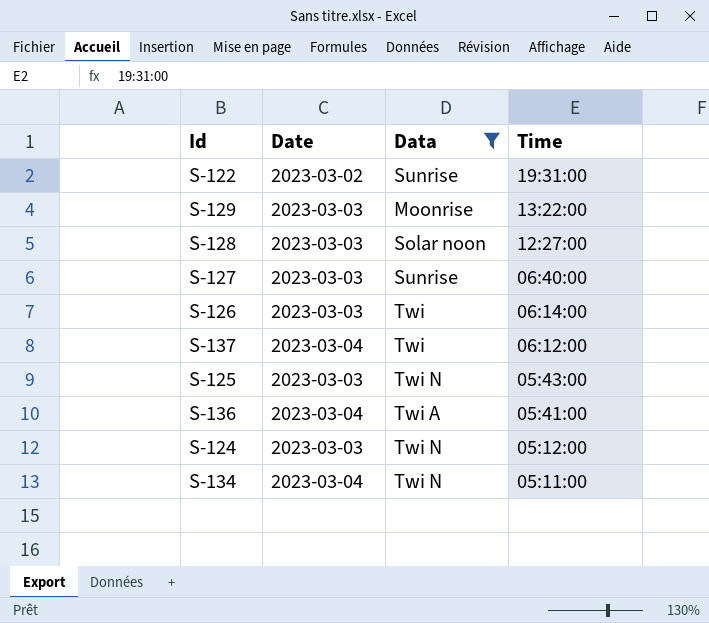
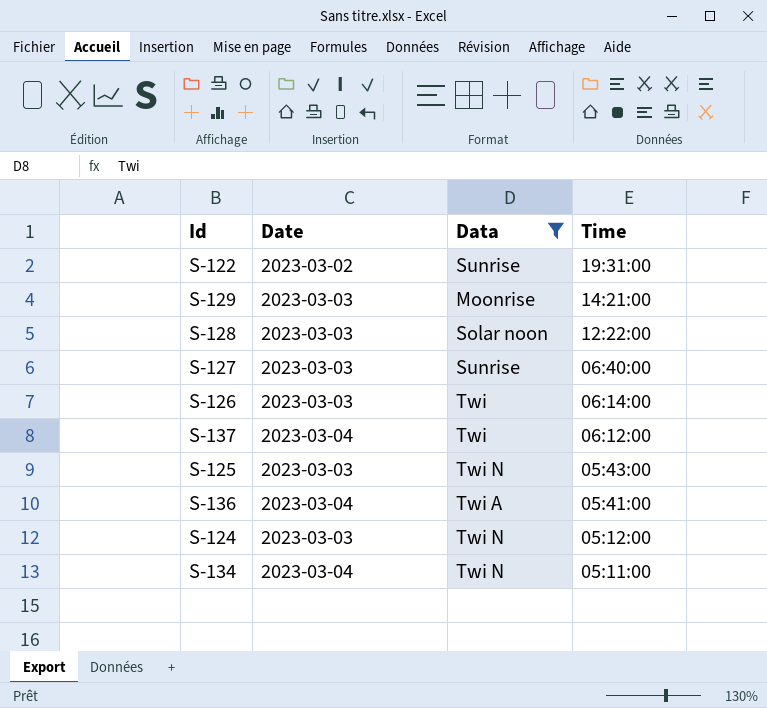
S-129 | Time: 13:22:00 -> 14:21:00
S-128 | Time: 12:27:00 -> 12:22:00

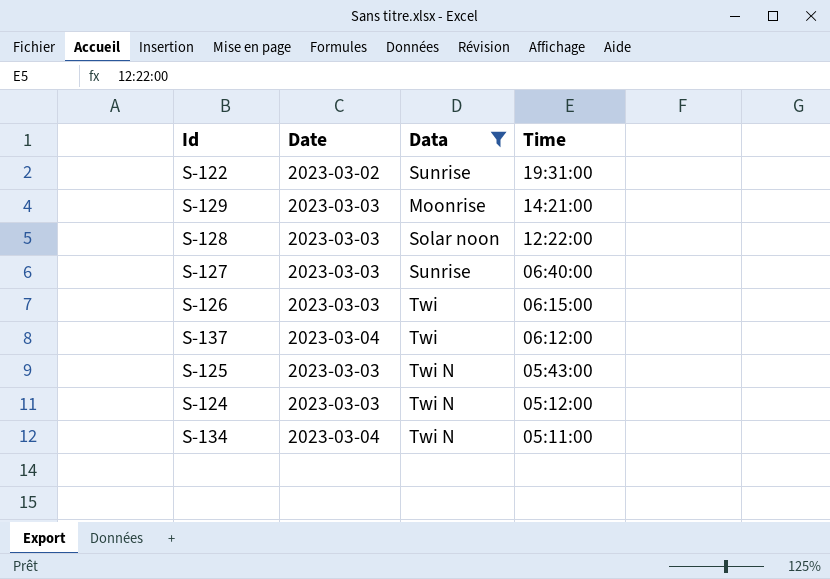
row S-136: 2023-03-04 | Twi A | 05:41:00 -> none
S-126 | Time: 06:14:00 -> 06:15:00

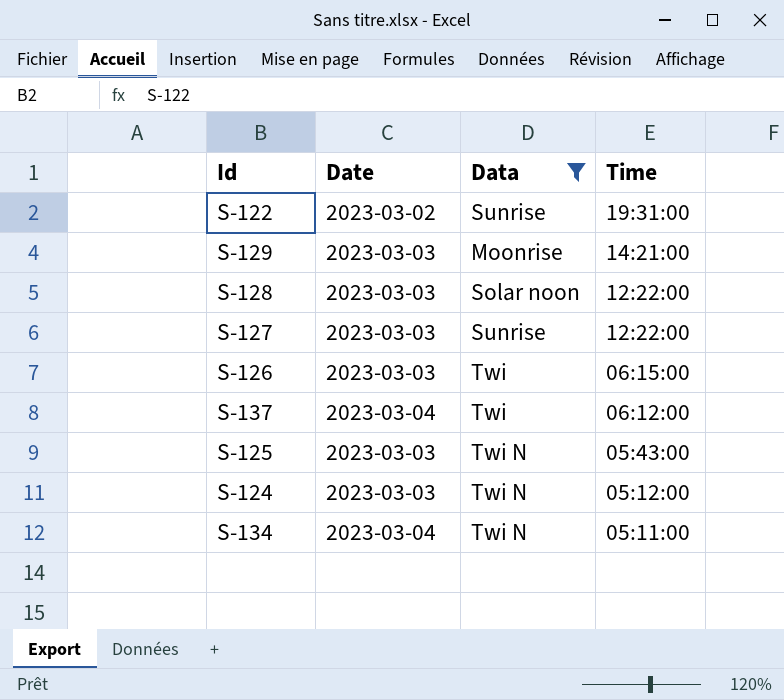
S-127 | Time: 06:40:00 -> 12:22:00

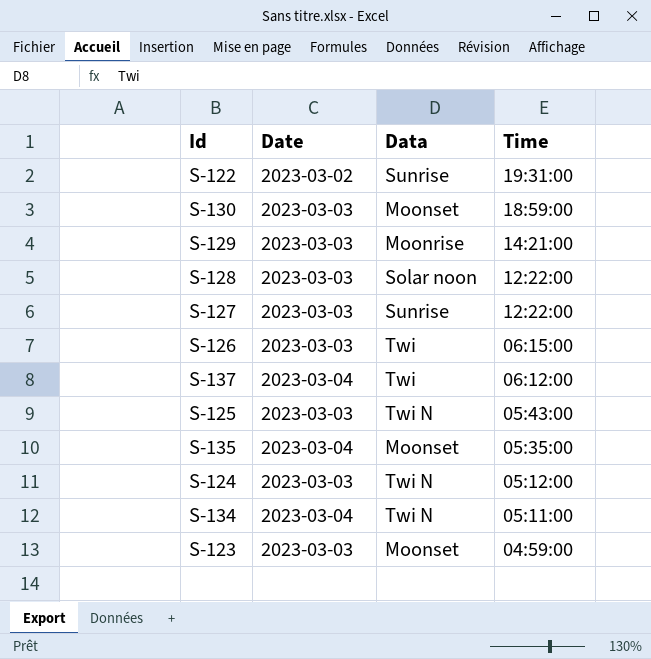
filter: Data != Moonset -> none

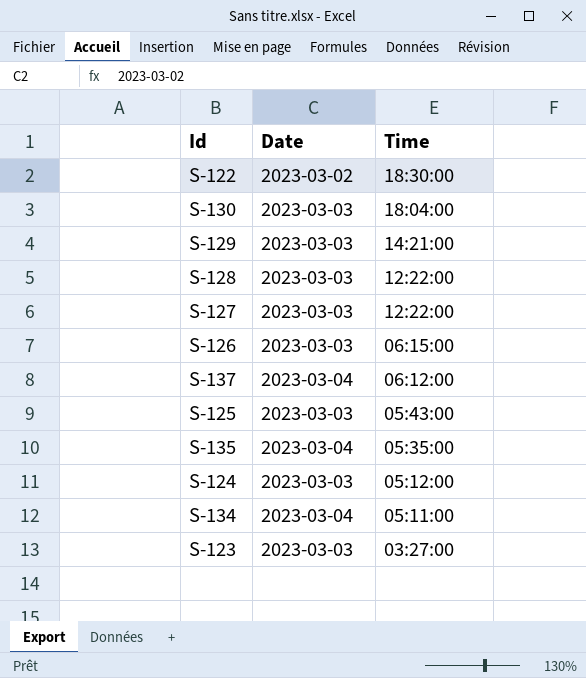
column Data | position: 3 -> none
S-122 | Time: 19:31:00 -> 18:30:00
S-130 | Time: 18:59:00 -> 18:04:00
S-123 | Time: 04:59:00 -> 03:27:00

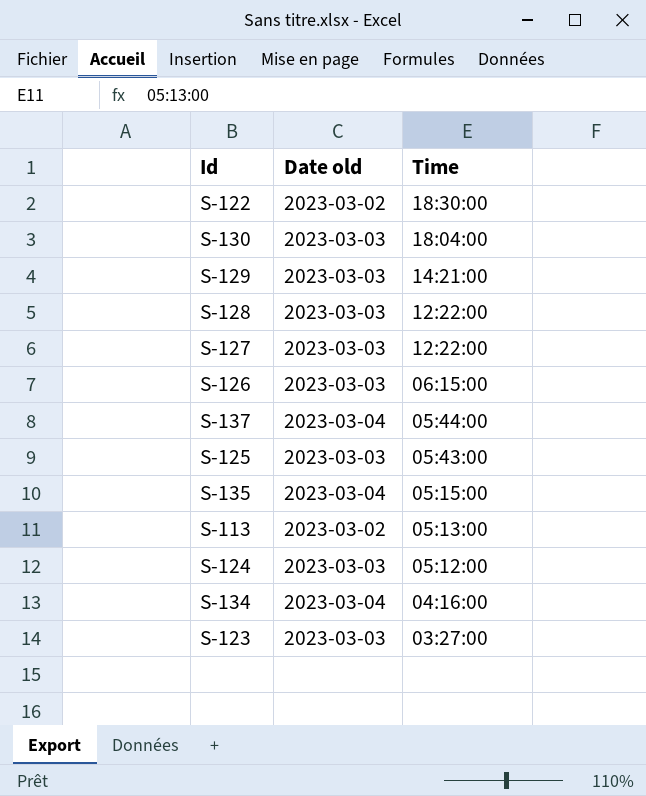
column name: Date -> Date old
S-137 | Time: 06:12:00 -> 05:44:00
S-135 | Time: 05:35:00 -> 05:15:00
row S-113: none -> 2023-03-02 | 05:13:00
S-134 | Time: 05:11:00 -> 04:16:00

